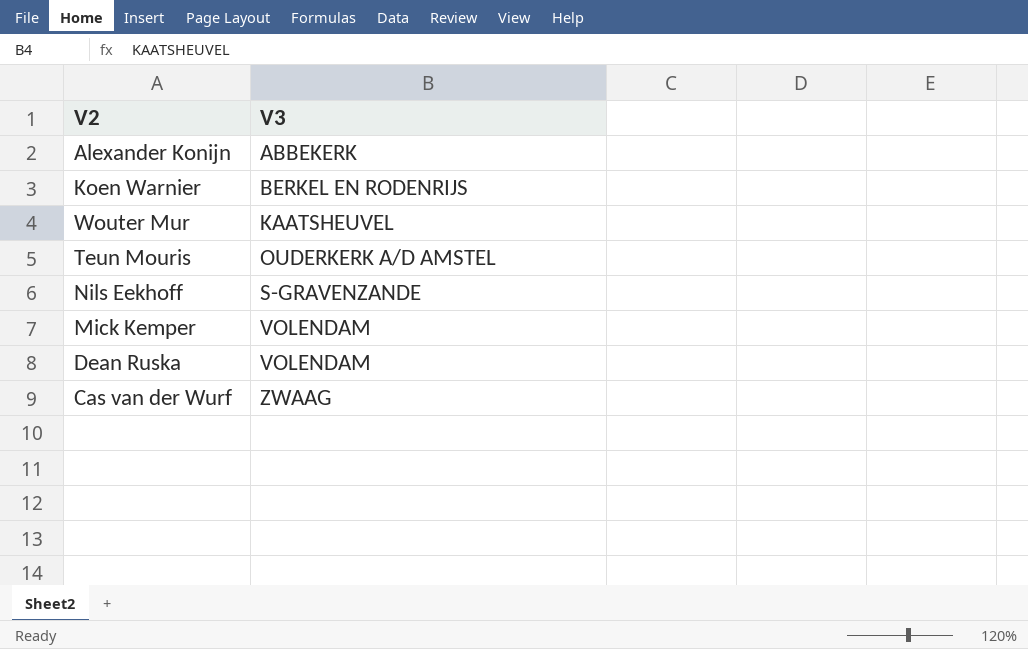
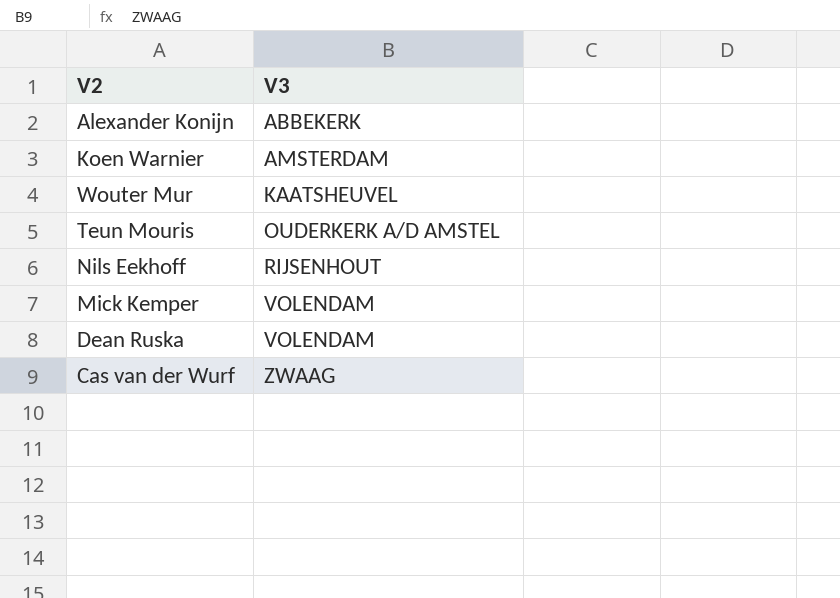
Koen Warnier | V3: BERKEL EN RODENRIJS -> AMSTERDAM
Nils Eekhoff | V3: S-GRAVENZANDE -> RIJSENHOUT

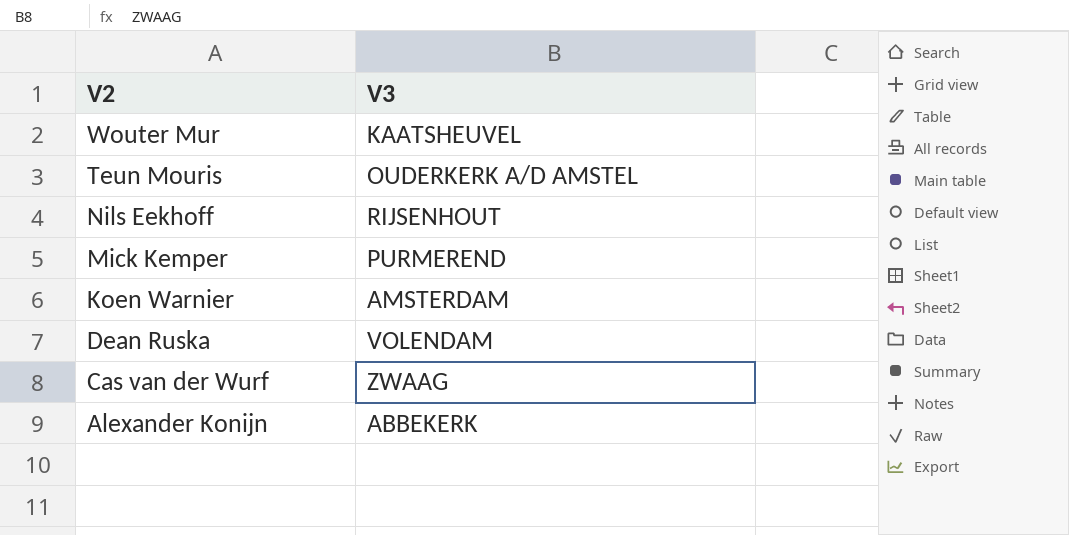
row order: V3 ascending -> V2 descending
Mick Kemper | V3: VOLENDAM -> PURMEREND

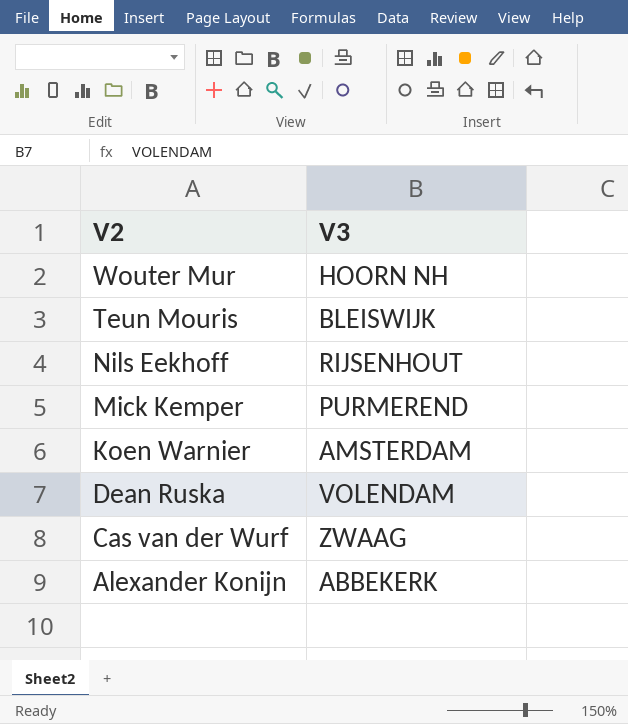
Wouter Mur | V3: KAATSHEUVEL -> HOORN NH
Teun Mouris | V3: OUDERKERK A/D AMSTEL -> BLEISWIJK

